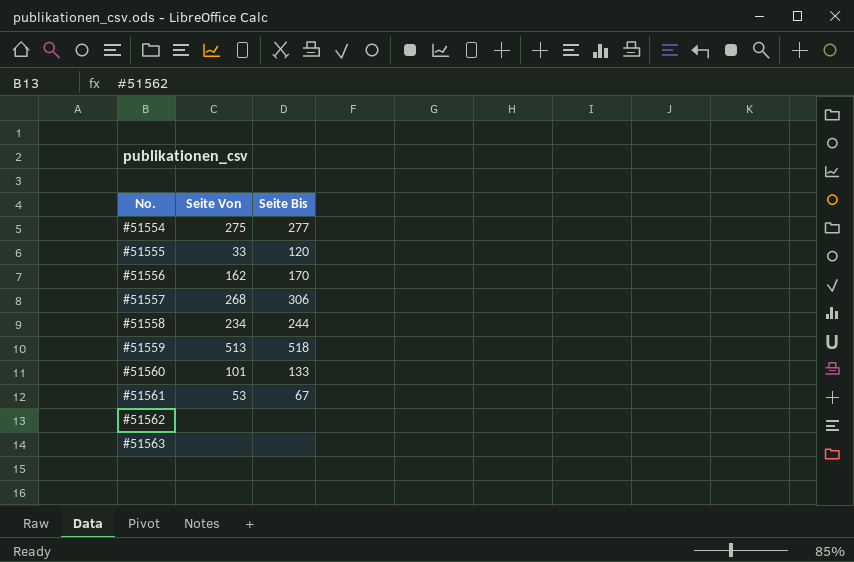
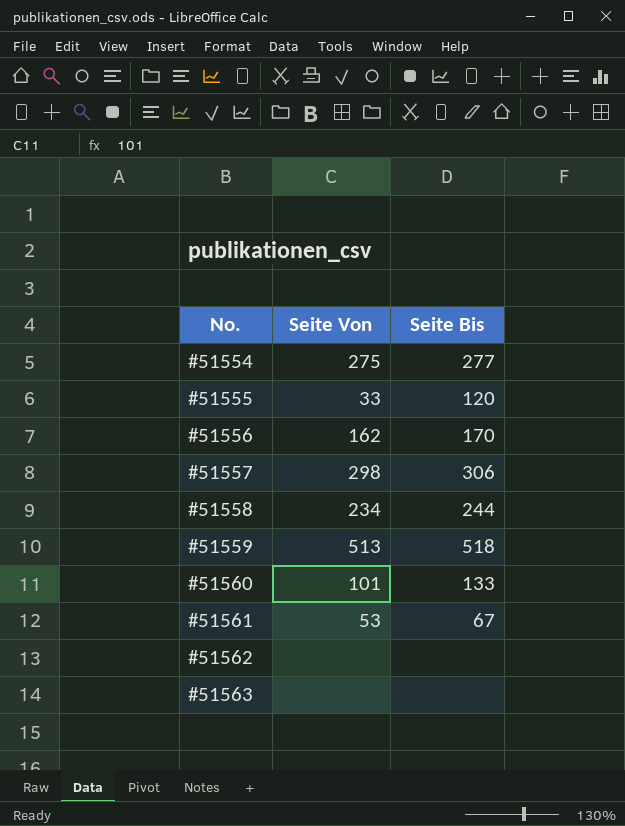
#51557 | Seite Von: 268 -> 298

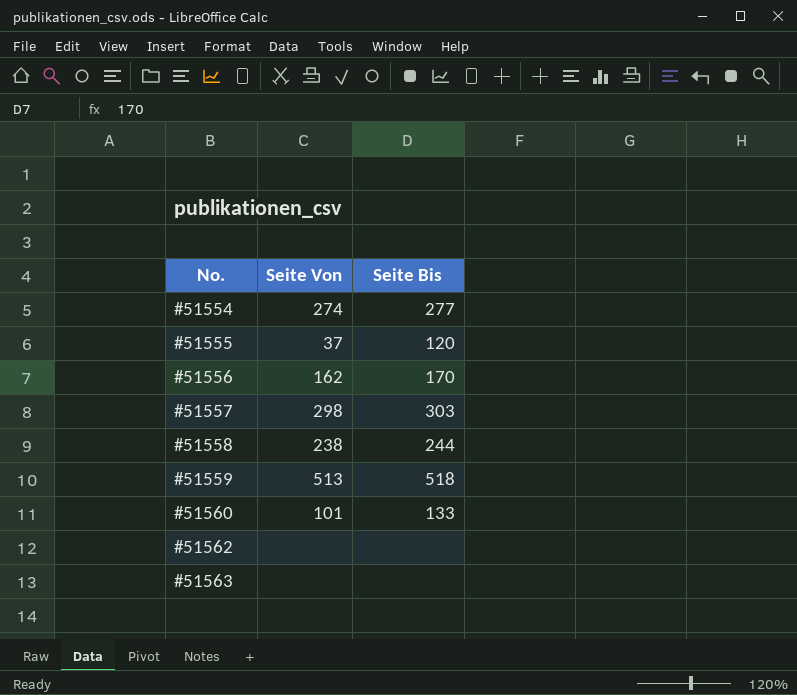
row #51561: 53 | 67 -> none
#51554 | Seite Von: 275 -> 274
#51555 | Seite Von: 33 -> 37
#51557 | Seite Bis: 306 -> 303
#51558 | Seite Von: 234 -> 238

